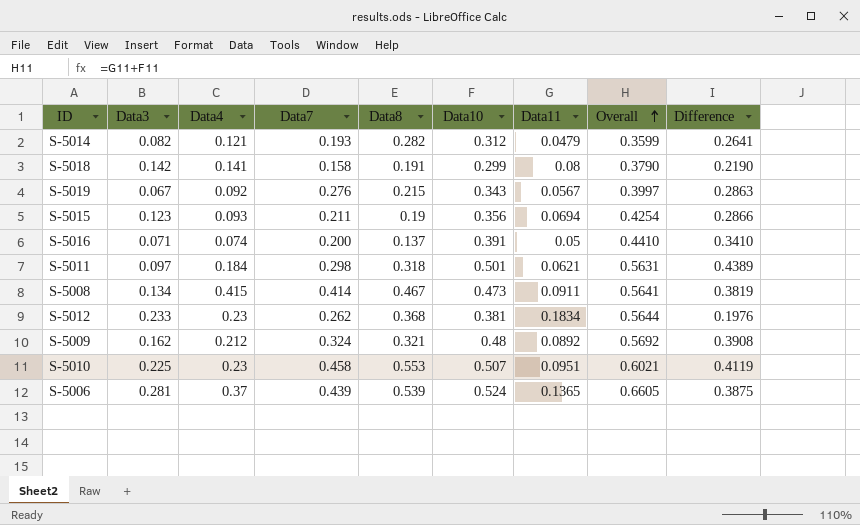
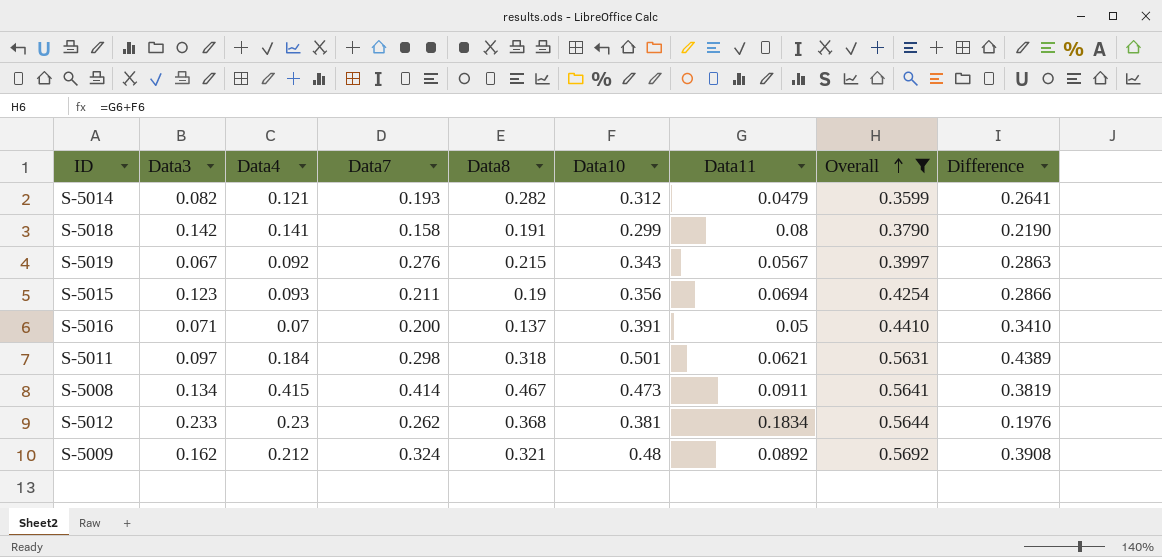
filter: none -> Overall <= 0.5692
S-5016 | Data4: 0.074 -> 0.07

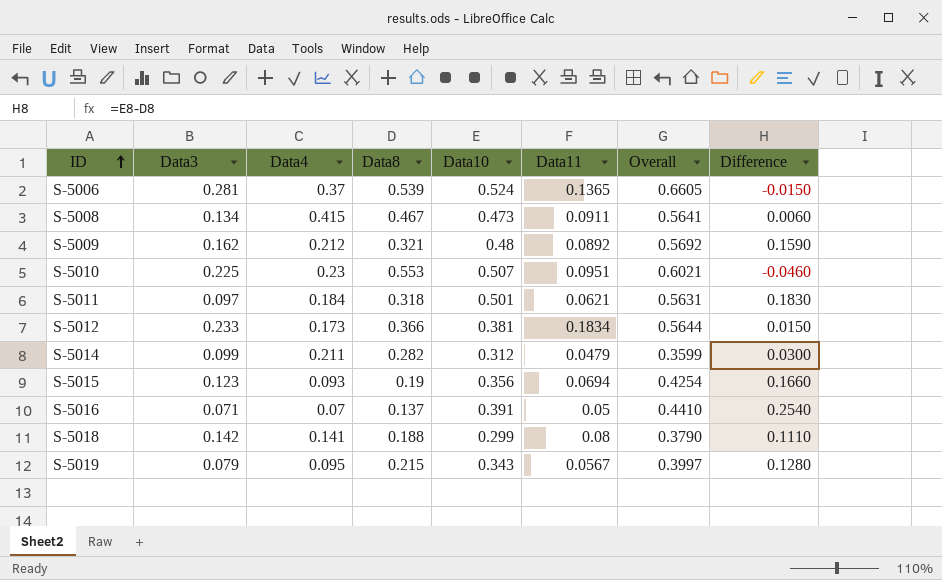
filter: Overall <= 0.5692 -> none
row order: Overall ascending -> ID ascending
column Data7 | position: 4 -> none
column Difference | formula: [Data10] - [Data11] -> [Data10] - [Data8]
S-5012 | Data4: 0.23 -> 0.173
S-5012 | Data8: 0.368 -> 0.366
S-5014 | Data3: 0.082 -> 0.099
S-5014 | Data4: 0.121 -> 0.211
S-5018 | Data8: 0.191 -> 0.188
S-5019 | Data3: 0.067 -> 0.079
S-5019 | Data4: 0.092 -> 0.095

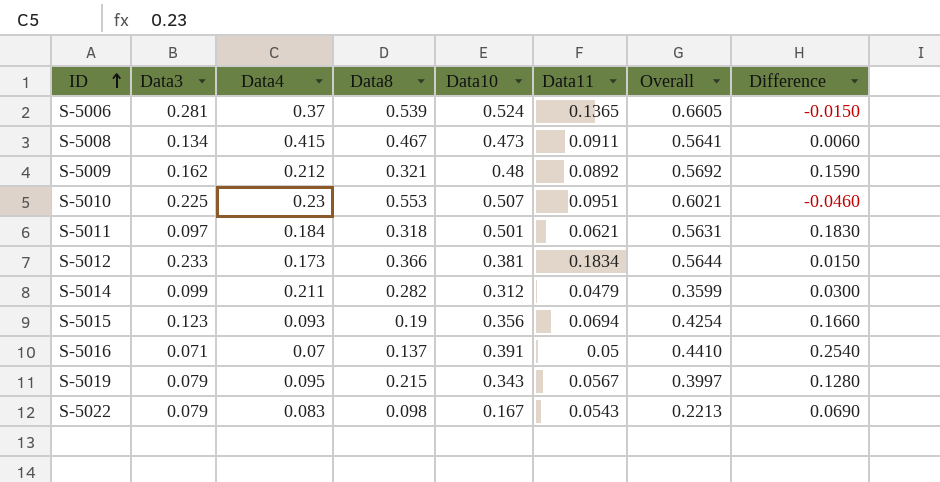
row S-5018: 0.142 | 0.141 | 0.188 | 0.299 | 0.08 | 0.3790 | 0.1110 -> none
row S-5022: none -> 0.079 | 0.083 | 0.098 | 0.167 | 0.0543 | 0.2213 | 0.0690

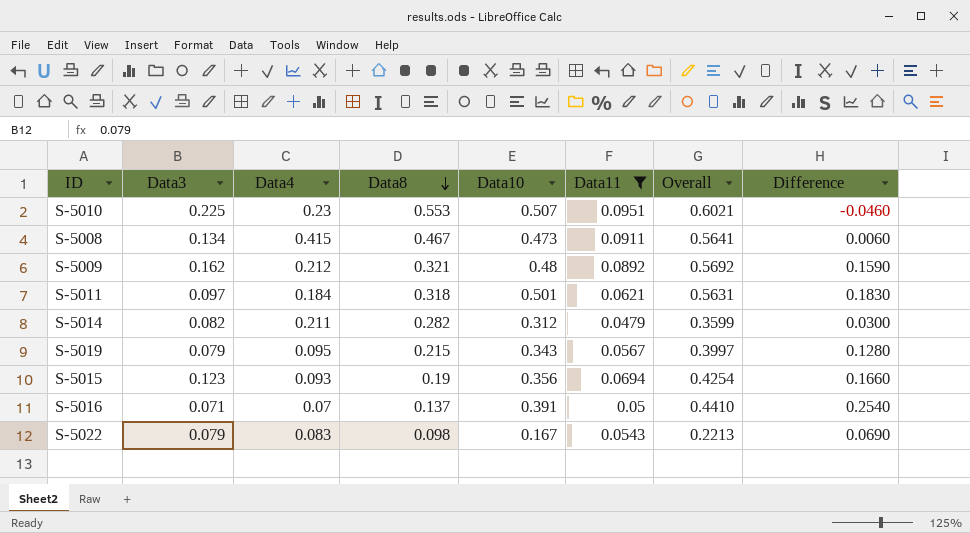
filter: none -> Data11 <= 0.0951
row order: ID ascending -> Data8 descending
S-5014 | Data3: 0.099 -> 0.082

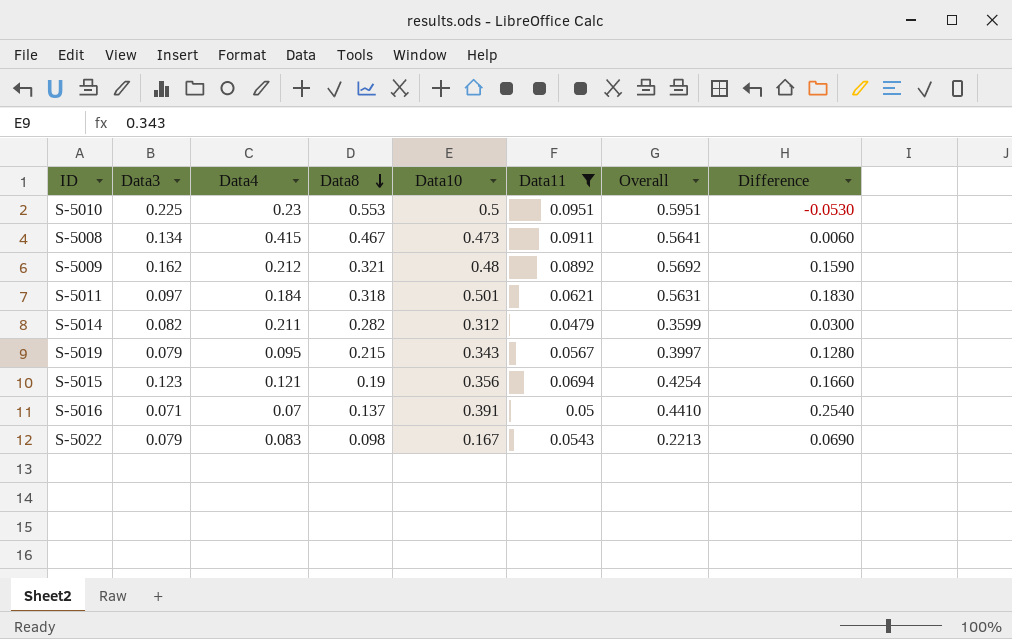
S-5010 | Data10: 0.507 -> 0.5
S-5010 | Overall: 0.6021 -> 0.5951
S-5010 | Difference: -0.0460 -> -0.0530
S-5015 | Data4: 0.093 -> 0.121

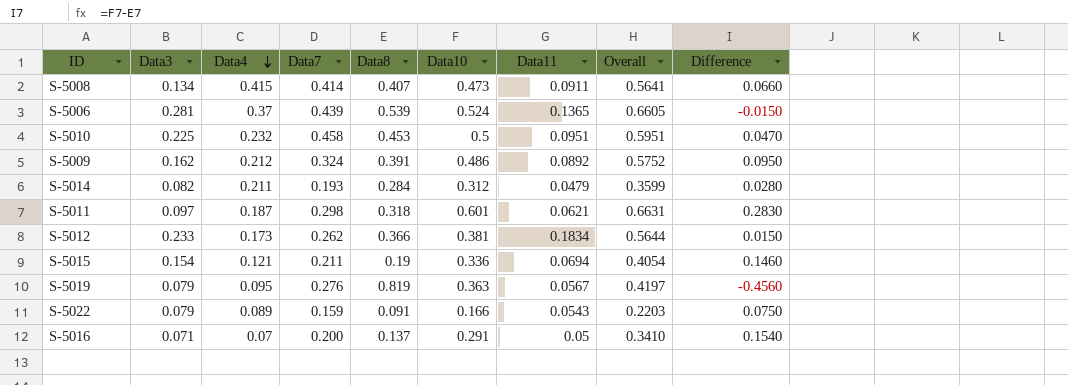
filter: Data11 <= 0.0951 -> none
row order: Data8 descending -> Data4 descending
column Data7 | position: none -> 4
S-5008 | Data8: 0.467 -> 0.407
S-5008 | Difference: 0.0060 -> 0.0660
S-5010 | Data4: 0.23 -> 0.232
S-5010 | Data8: 0.553 -> 0.453
S-5010 | Difference: -0.0530 -> 0.0470
S-5009 | Data8: 0.321 -> 0.391
S-5009 | Data10: 0.48 -> 0.486
S-5009 | Overall: 0.5692 -> 0.5752
S-5009 | Difference: 0.1590 -> 0.0950
S-5014 | Data8: 0.282 -> 0.284
S-5014 | Difference: 0.0300 -> 0.0280
S-5011 | Data4: 0.184 -> 0.187
S-5011 | Data10: 0.501 -> 0.601
S-5011 | Overall: 0.5631 -> 0.6631
S-5011 | Difference: 0.1830 -> 0.2830
S-5015 | Data3: 0.123 -> 0.154
S-5015 | Data10: 0.356 -> 0.336
S-5015 | Overall: 0.4254 -> 0.4054
S-5015 | Difference: 0.1660 -> 0.1460
S-5019 | Data8: 0.215 -> 0.819
S-5019 | Data10: 0.343 -> 0.363
S-5019 | Overall: 0.3997 -> 0.4197
S-5019 | Difference: 0.1280 -> -0.4560
S-5022 | Data4: 0.083 -> 0.089
S-5022 | Data8: 0.098 -> 0.091
S-5022 | Data10: 0.167 -> 0.166
S-5022 | Overall: 0.2213 -> 0.2203
S-5022 | Difference: 0.0690 -> 0.0750
S-5016 | Data10: 0.391 -> 0.291
S-5016 | Overall: 0.4410 -> 0.3410
S-5016 | Difference: 0.2540 -> 0.1540

